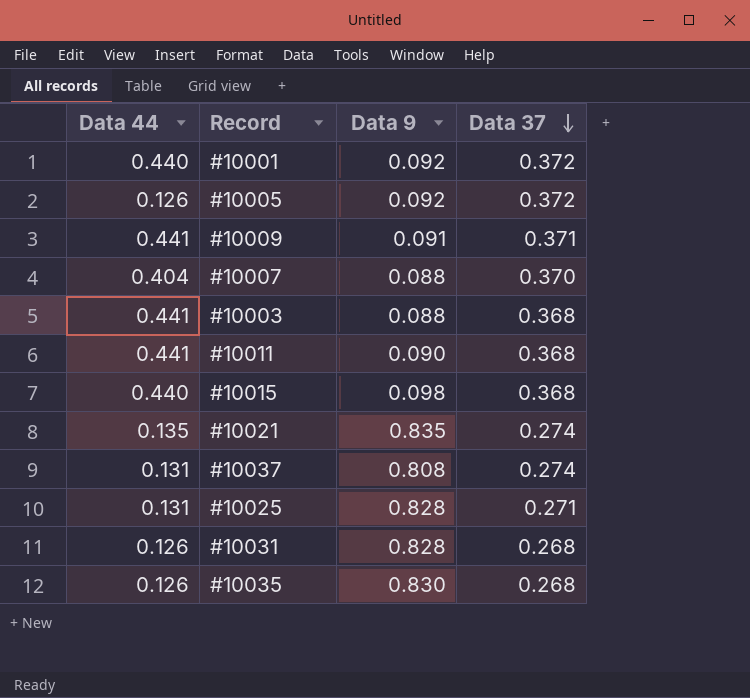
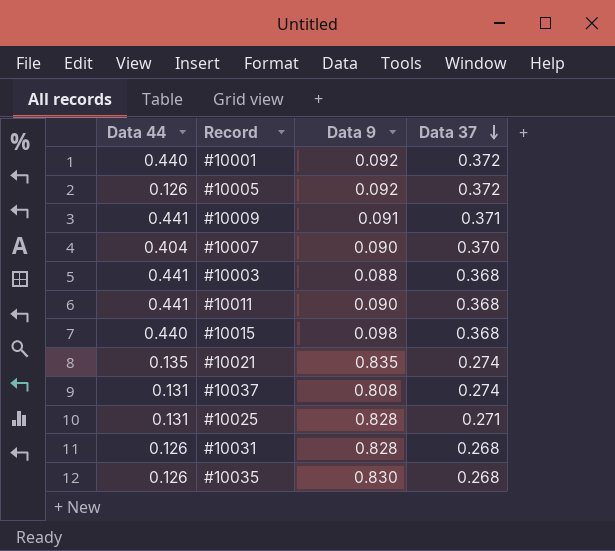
#10007 | Data 9: 0.088 -> 0.090

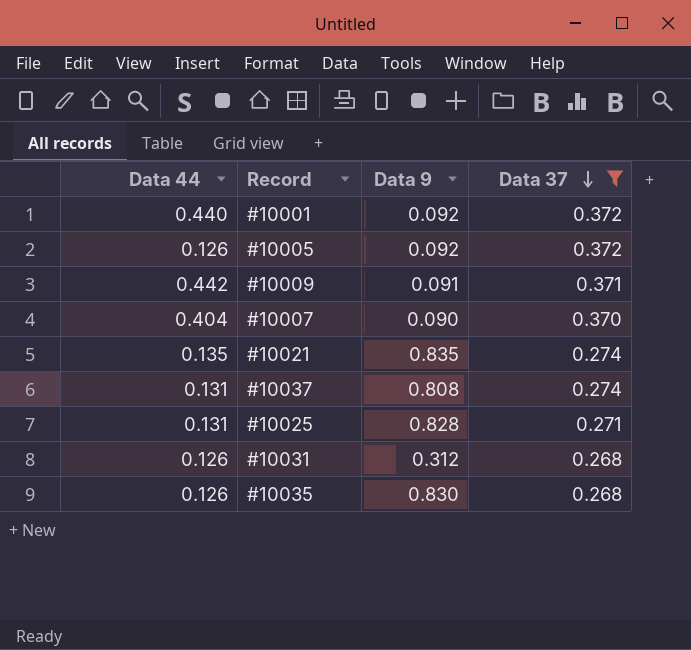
filter: none -> Data 37 != 0.368
#10009 | Data 44: 0.441 -> 0.442
#10031 | Data 9: 0.828 -> 0.312

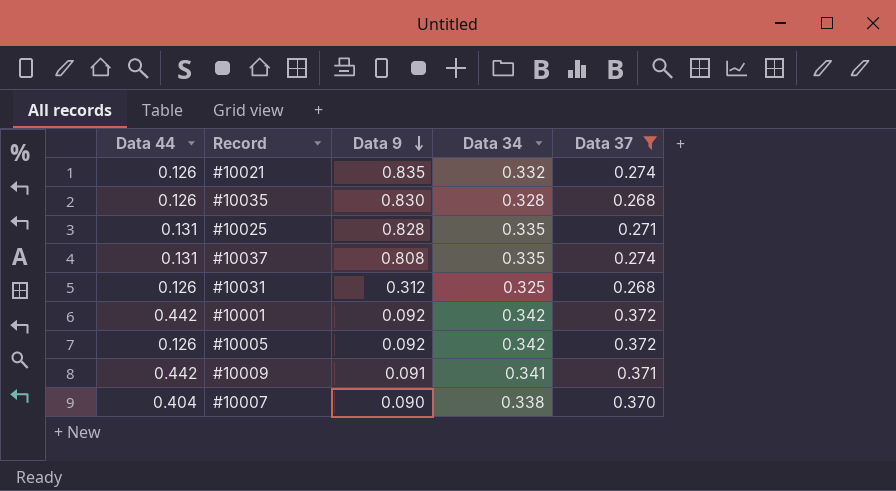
row order: Data 37 descending -> Data 9 descending
column Data 34 | position: none -> 4
#10021 | Data 44: 0.135 -> 0.126
#10001 | Data 44: 0.440 -> 0.442

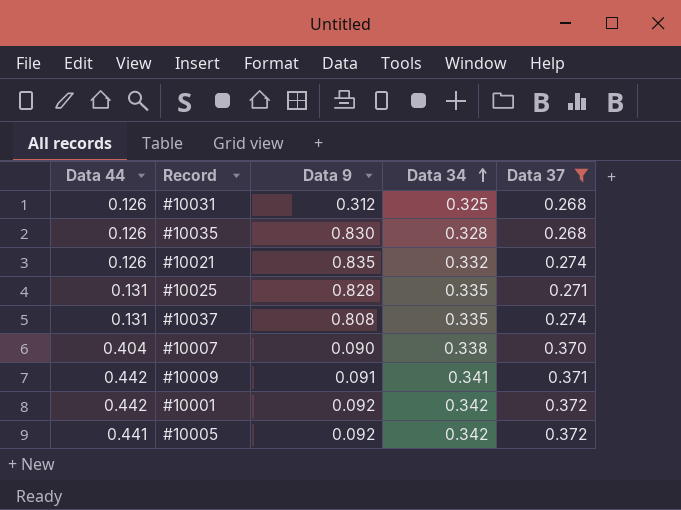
row order: Data 9 descending -> Data 34 ascending
#10005 | Data 44: 0.126 -> 0.441

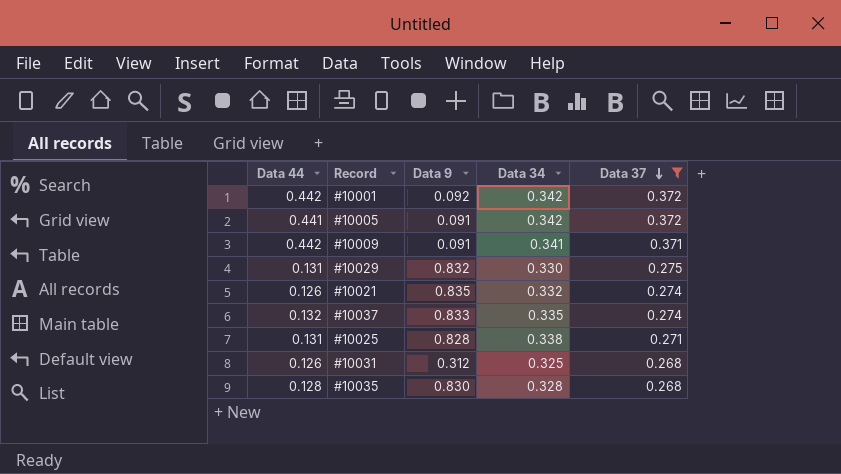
row order: Data 34 ascending -> Data 37 descending
row #10007: 0.404 | 0.090 | 0.338 | 0.370 -> none
#10005 | Data 9: 0.092 -> 0.091
row #10029: none -> 0.131 | 0.832 | 0.330 | 0.275
#10037 | Data 44: 0.131 -> 0.132
#10037 | Data 9: 0.808 -> 0.833
#10025 | Data 34: 0.335 -> 0.338
#10035 | Data 44: 0.126 -> 0.128

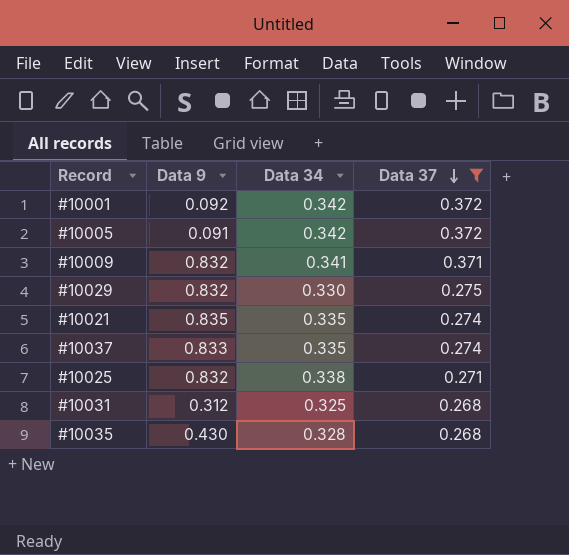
column Data 44 | position: 1 -> none
#10009 | Data 9: 0.091 -> 0.832
#10021 | Data 34: 0.332 -> 0.335
#10025 | Data 9: 0.828 -> 0.832
#10035 | Data 9: 0.830 -> 0.430

